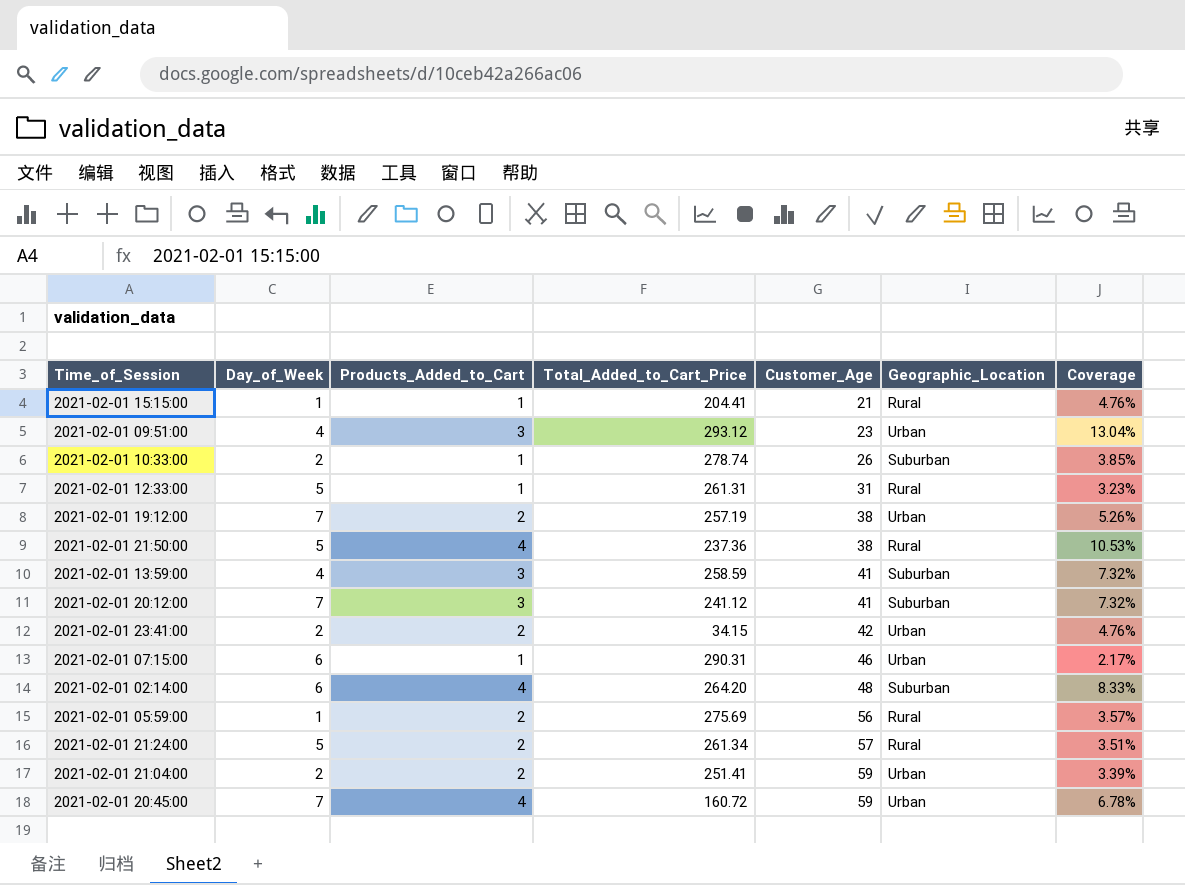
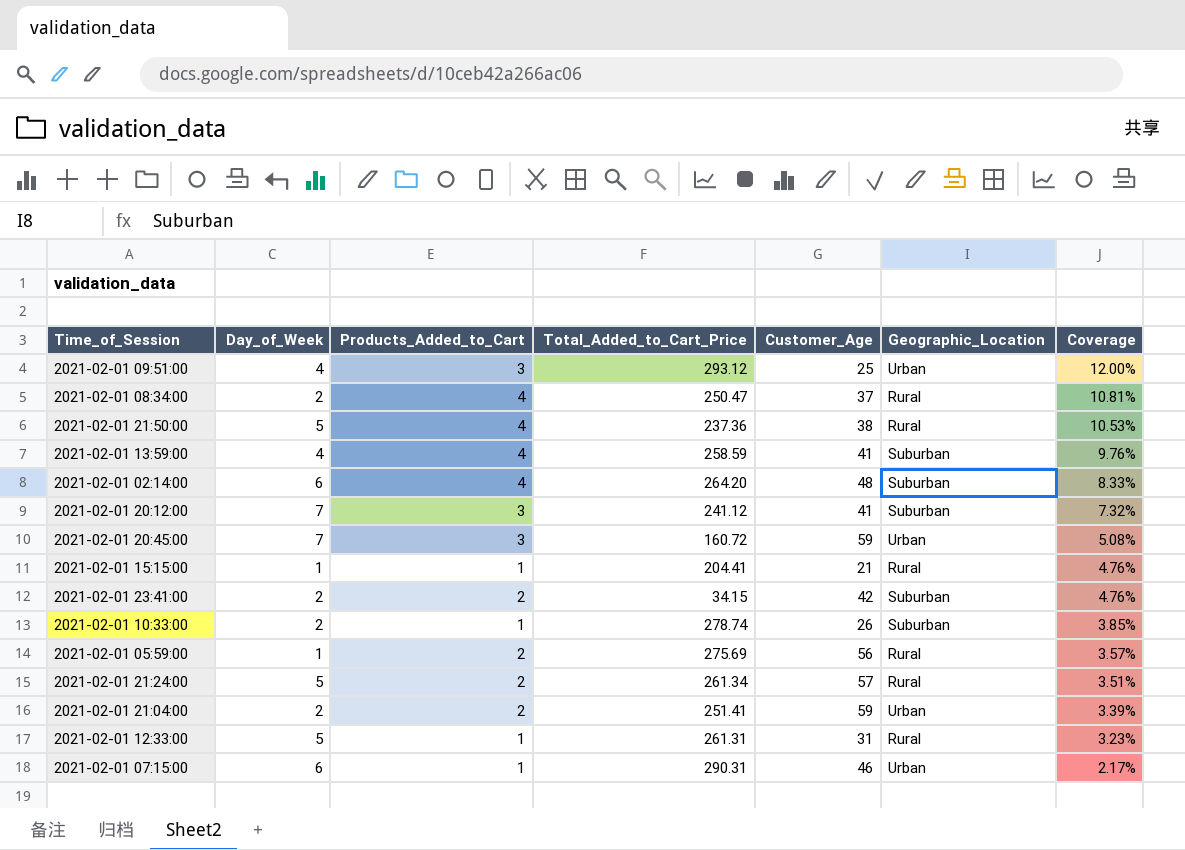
row order: Customer_Age ascending -> Coverage descending
row 2021-02-01 19:12:00: 7 | 2 | 257.19 | 38 | Urban | 5.26% -> none
2021-02-01 09:51:00 | Customer_Age: 23 -> 25
2021-02-01 09:51:00 | Coverage: 13.04% -> 12.00%
row 2021-02-01 08:34:00: none -> 2 | 4 | 250.47 | 37 | Rural | 10.81%
2021-02-01 13:59:00 | Products_Added_to_Cart: 3 -> 4
2021-02-01 13:59:00 | Coverage: 7.32% -> 9.76%
2021-02-01 20:45:00 | Products_Added_to_Cart: 4 -> 3
2021-02-01 20:45:00 | Coverage: 6.78% -> 5.08%
2021-02-01 23:41:00 | Geographic_Location: Urban -> Suburban

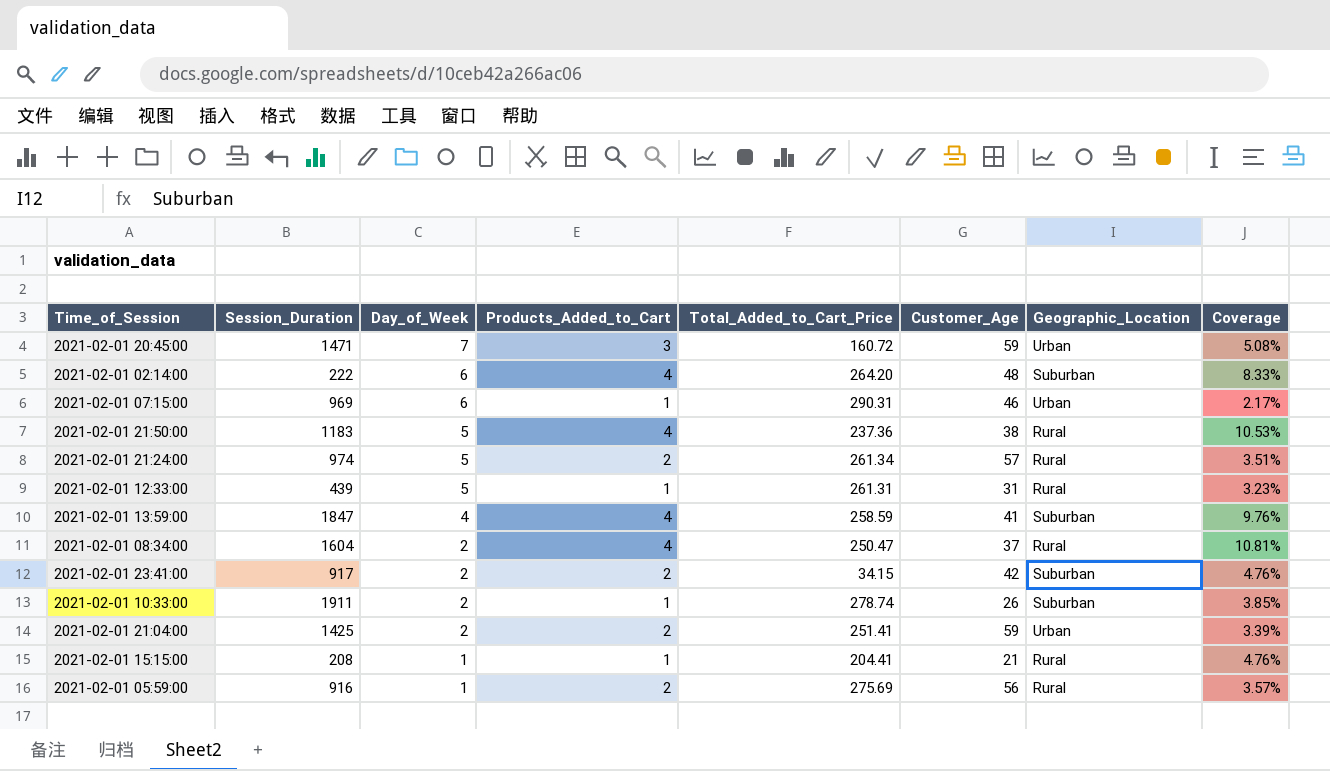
row order: Coverage descending -> Day_of_Week descending
column Session_Duration | position: none -> 2
row 2021-02-01 09:51:00: 4 | 3 | 293.12 | 25 | Urban | 12.00% -> none
row 2021-02-01 20:12:00: 7 | 3 | 241.12 | 41 | Suburban | 7.32% -> none

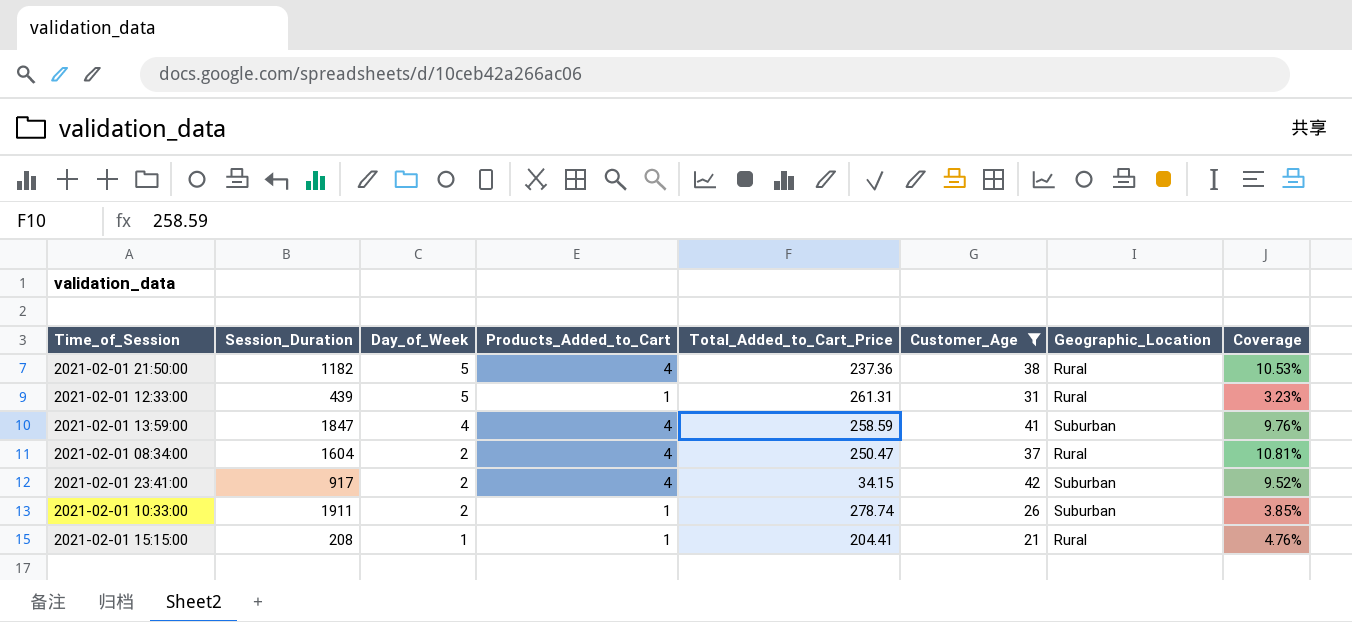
filter: none -> Customer_Age <= 42
2021-02-01 21:50:00 | Session_Duration: 1183 -> 1182
2021-02-01 23:41:00 | Products_Added_to_Cart: 2 -> 4
2021-02-01 23:41:00 | Coverage: 4.76% -> 9.52%

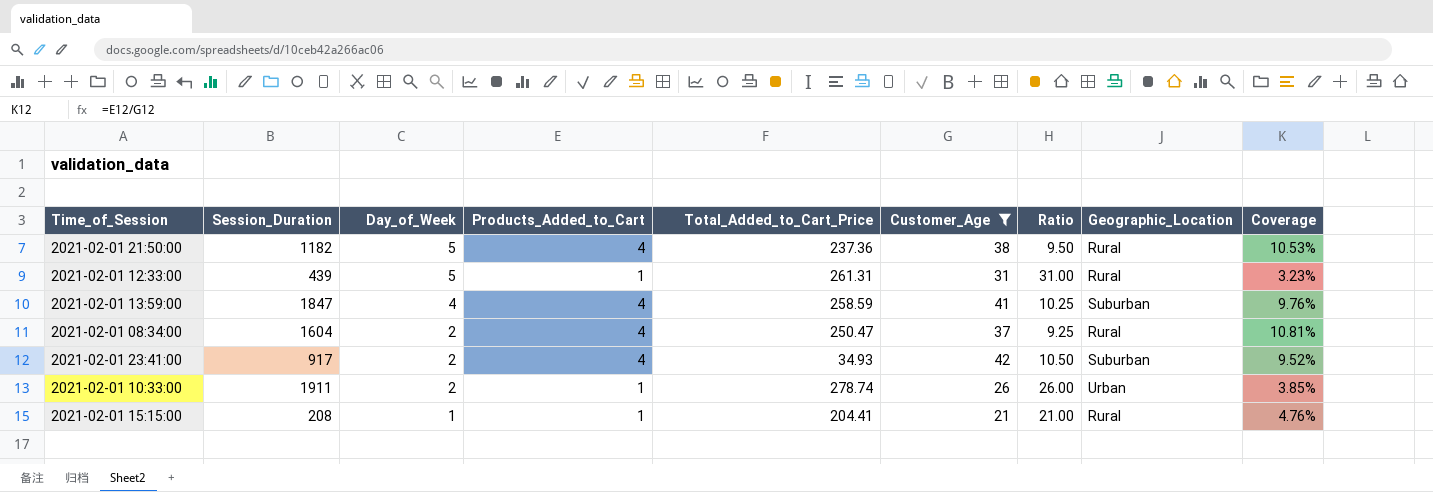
column Ratio | formula: none -> [Customer_Age] / [Products_Added_to_Cart]
2021-02-01 23:41:00 | Total_Added_to_Cart_Price: 34.15 -> 34.93
2021-02-01 10:33:00 | Geographic_Location: Suburban -> Urban

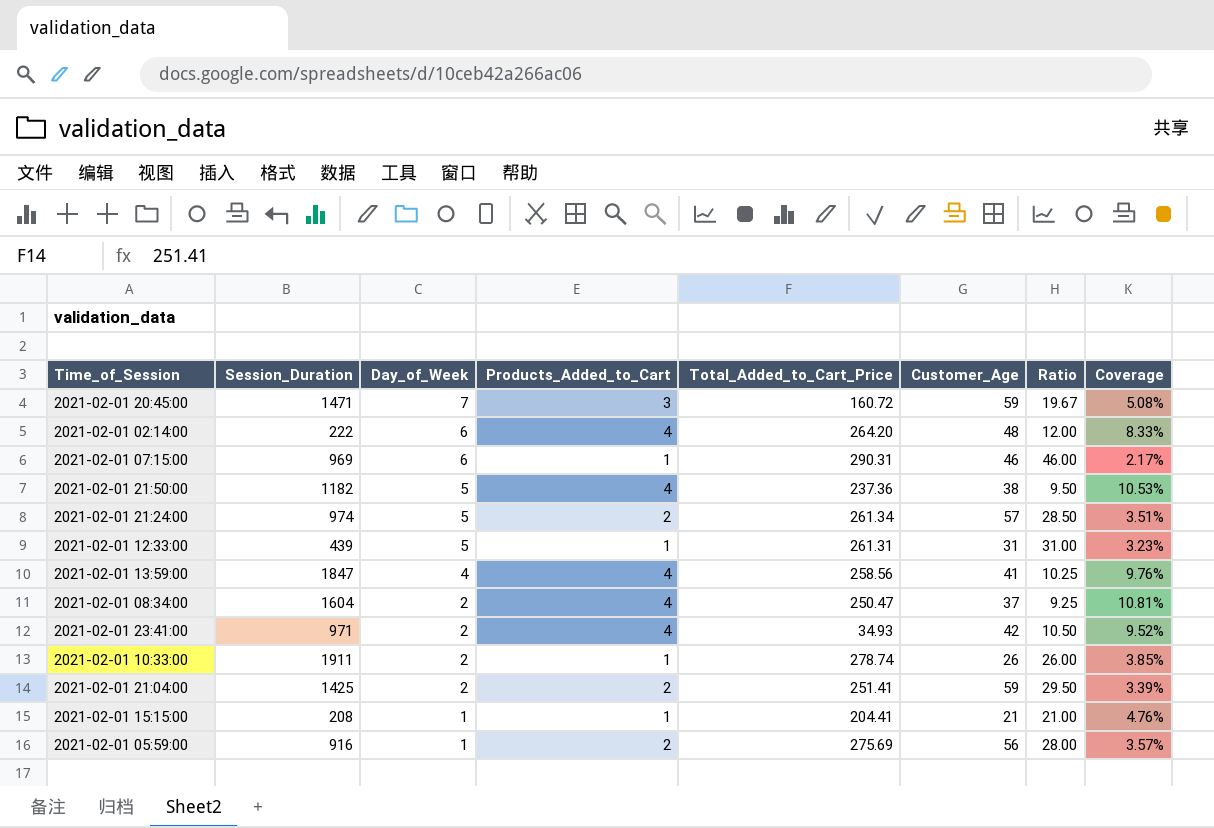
filter: Customer_Age <= 42 -> none
column Geographic_Location | position: 8 -> none
2021-02-01 13:59:00 | Total_Added_to_Cart_Price: 258.59 -> 258.56
2021-02-01 23:41:00 | Session_Duration: 917 -> 971

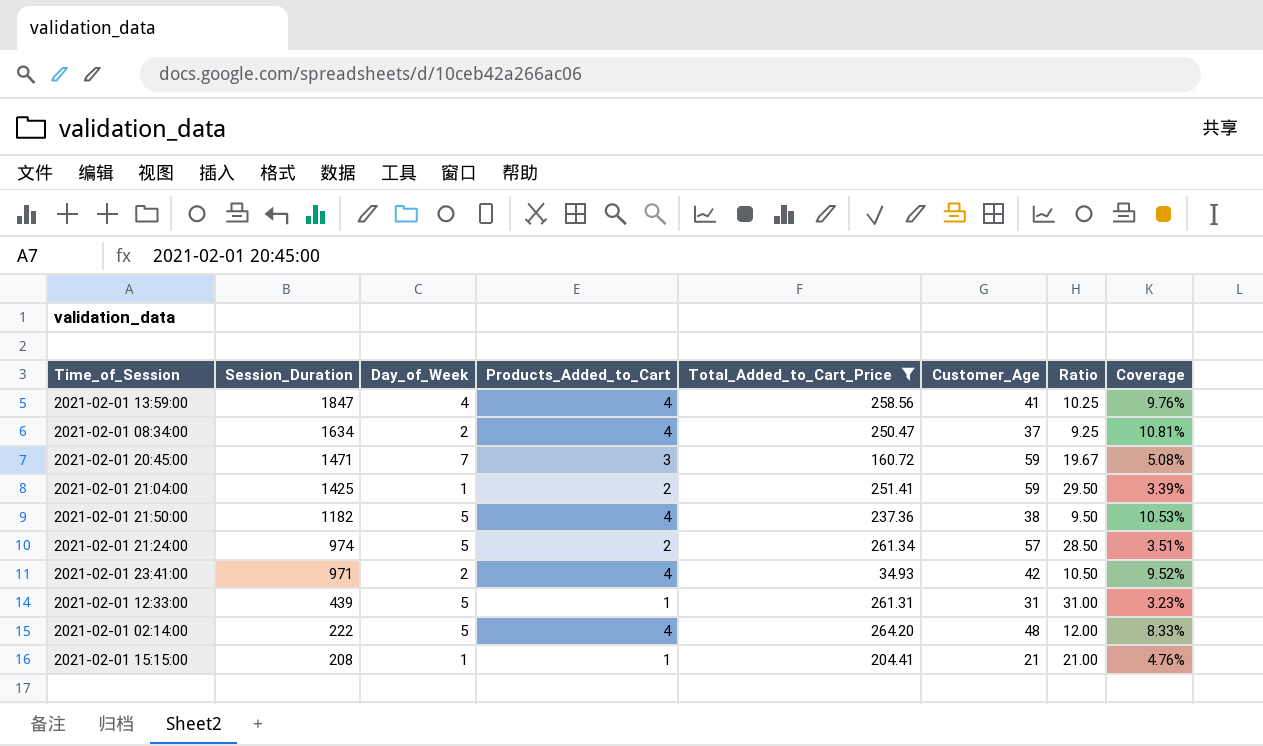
filter: none -> Total_Added_to_Cart_Price <= 264.20
row order: Day_of_Week descending -> Session_Duration descending
2021-02-01 08:34:00 | Session_Duration: 1604 -> 1634
2021-02-01 21:04:00 | Day_of_Week: 2 -> 1
2021-02-01 02:14:00 | Day_of_Week: 6 -> 5

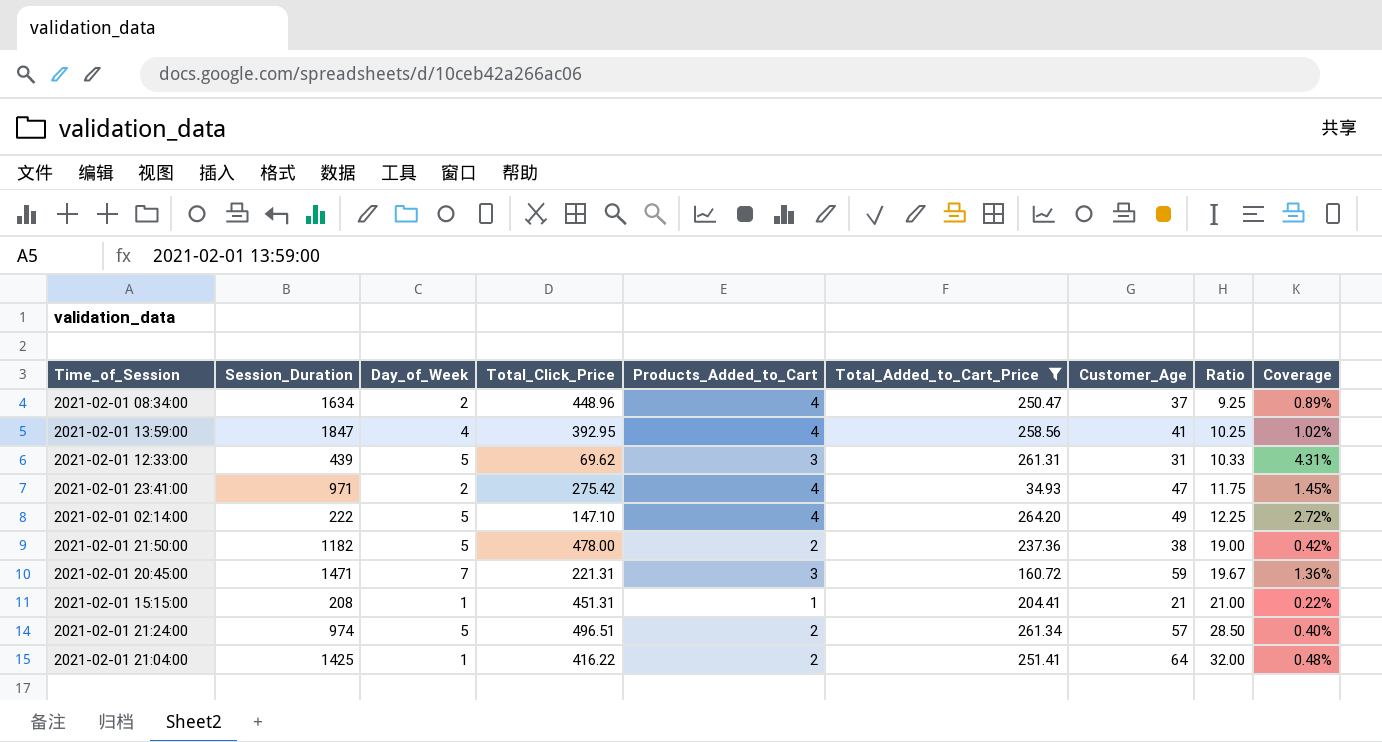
row order: Session_Duration descending -> Ratio ascending
column Total_Click_Price | position: none -> 4
column Coverage | formula: [Products_Added_to_Cart] / [Customer_Age] -> [Products_Added_to_Cart] / [Total_Click_Price]
2021-02-01 12:33:00 | Products_Added_to_Cart: 1 -> 3
2021-02-01 12:33:00 | Ratio: 31.00 -> 10.33
2021-02-01 23:41:00 | Customer_Age: 42 -> 47
2021-02-01 23:41:00 | Ratio: 10.50 -> 11.75
2021-02-01 02:14:00 | Customer_Age: 48 -> 49
2021-02-01 02:14:00 | Ratio: 12.00 -> 12.25
2021-02-01 21:50:00 | Products_Added_to_Cart: 4 -> 2
2021-02-01 21:50:00 | Ratio: 9.50 -> 19.00
2021-02-01 21:04:00 | Customer_Age: 59 -> 64
2021-02-01 21:04:00 | Ratio: 29.50 -> 32.00

